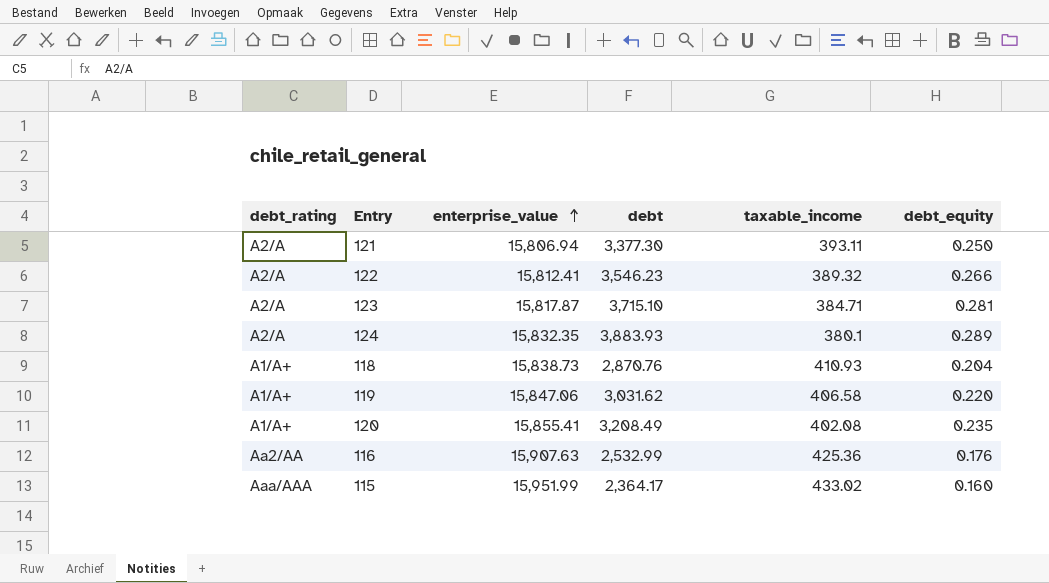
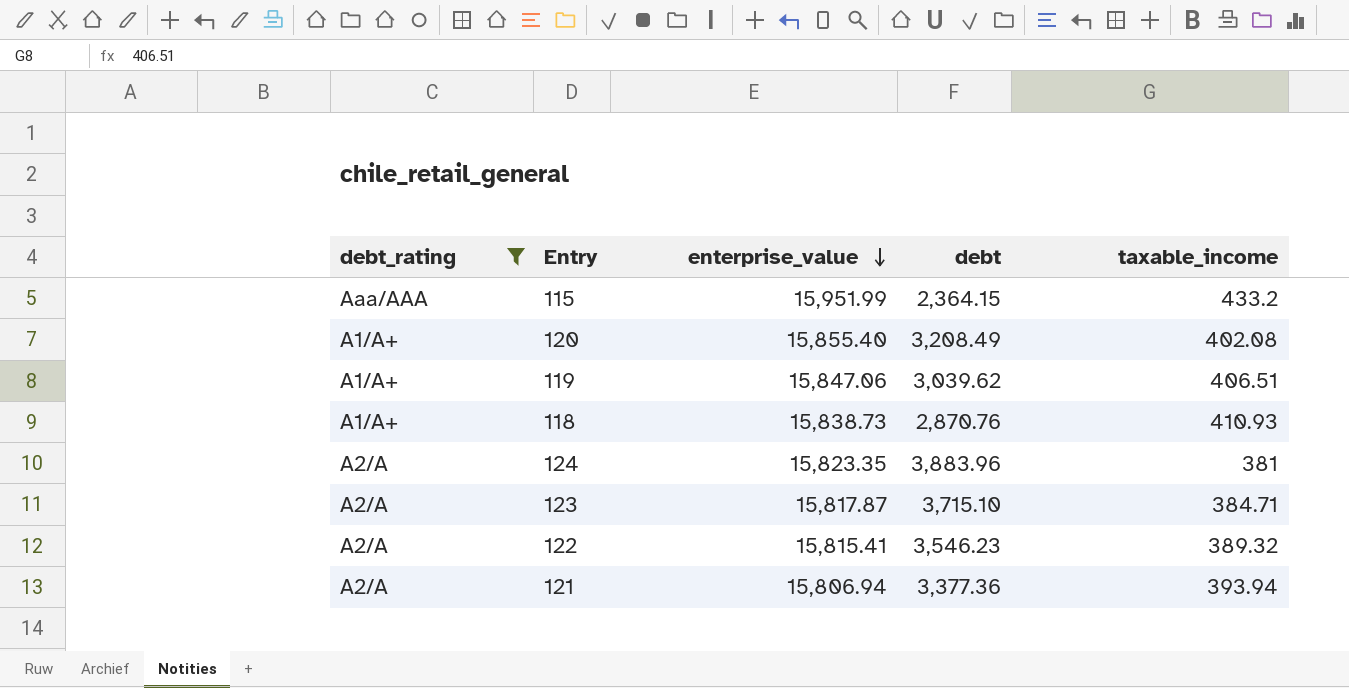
filter: none -> debt_rating != Aa2/AA
row order: enterprise_value ascending -> enterprise_value descending
column debt_equity | position: 6 -> none
115 | debt: 2,364.17 -> 2,364.15
115 | taxable_income: 433.02 -> 433.2
120 | enterprise_value: 15,855.41 -> 15,855.40
119 | debt: 3,031.62 -> 3,039.62
119 | taxable_income: 406.58 -> 406.51
124 | enterprise_value: 15,832.35 -> 15,823.35
124 | debt: 3,883.93 -> 3,883.96
124 | taxable_income: 380.1 -> 381
122 | enterprise_value: 15,812.41 -> 15,815.41
121 | debt: 3,377.30 -> 3,377.36
121 | taxable_income: 393.11 -> 393.94

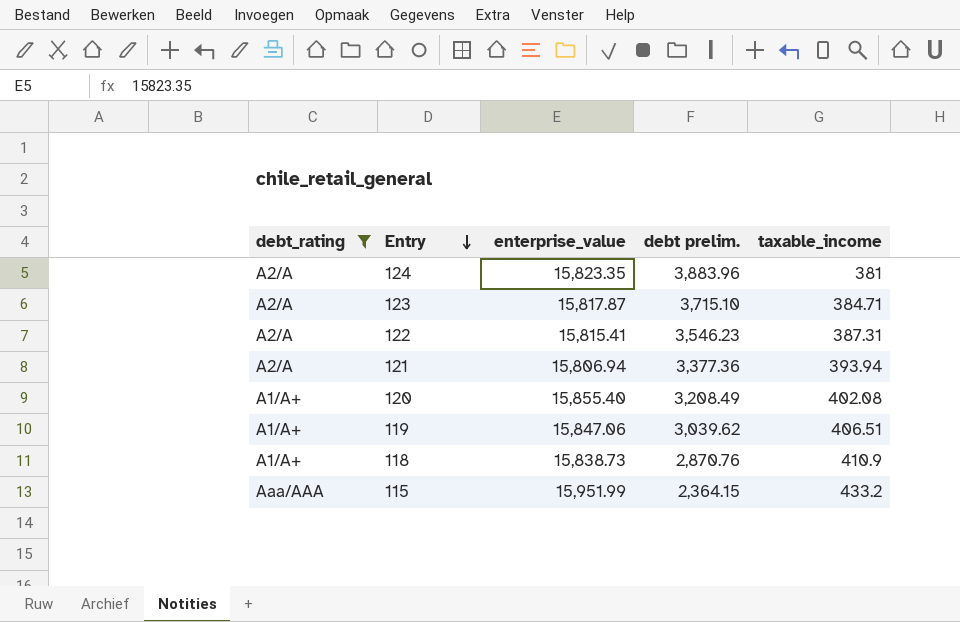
row order: enterprise_value descending -> Entry descending
column name: debt -> debt prelim.
122 | taxable_income: 389.32 -> 387.31
118 | taxable_income: 410.93 -> 410.9

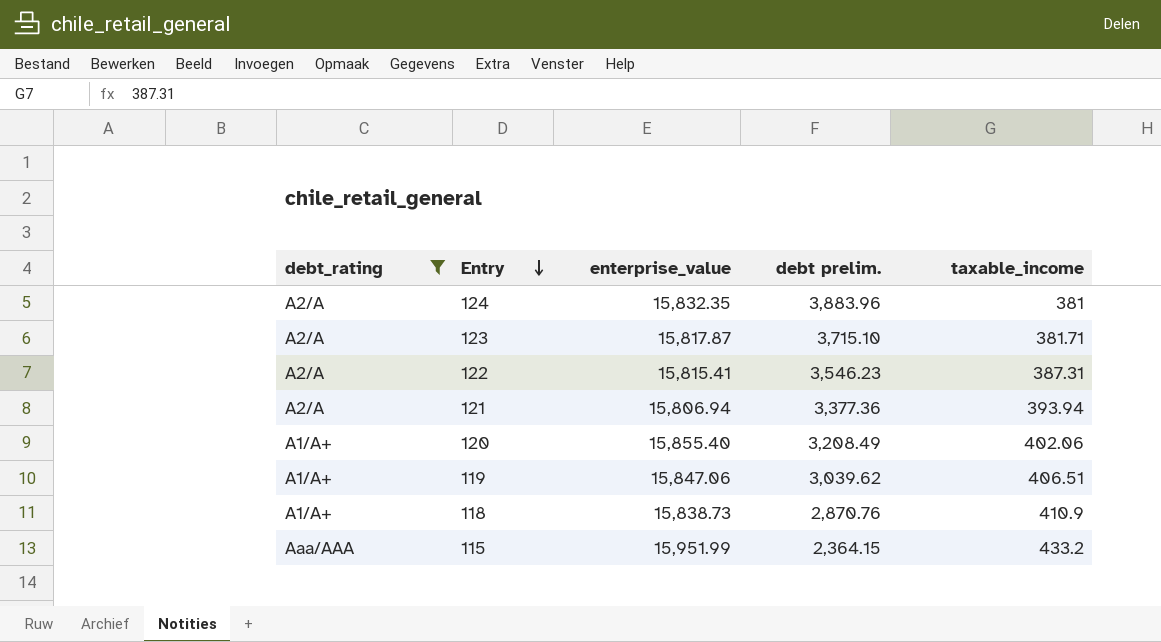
124 | enterprise_value: 15,823.35 -> 15,832.35
123 | taxable_income: 384.71 -> 381.71
120 | taxable_income: 402.08 -> 402.06

